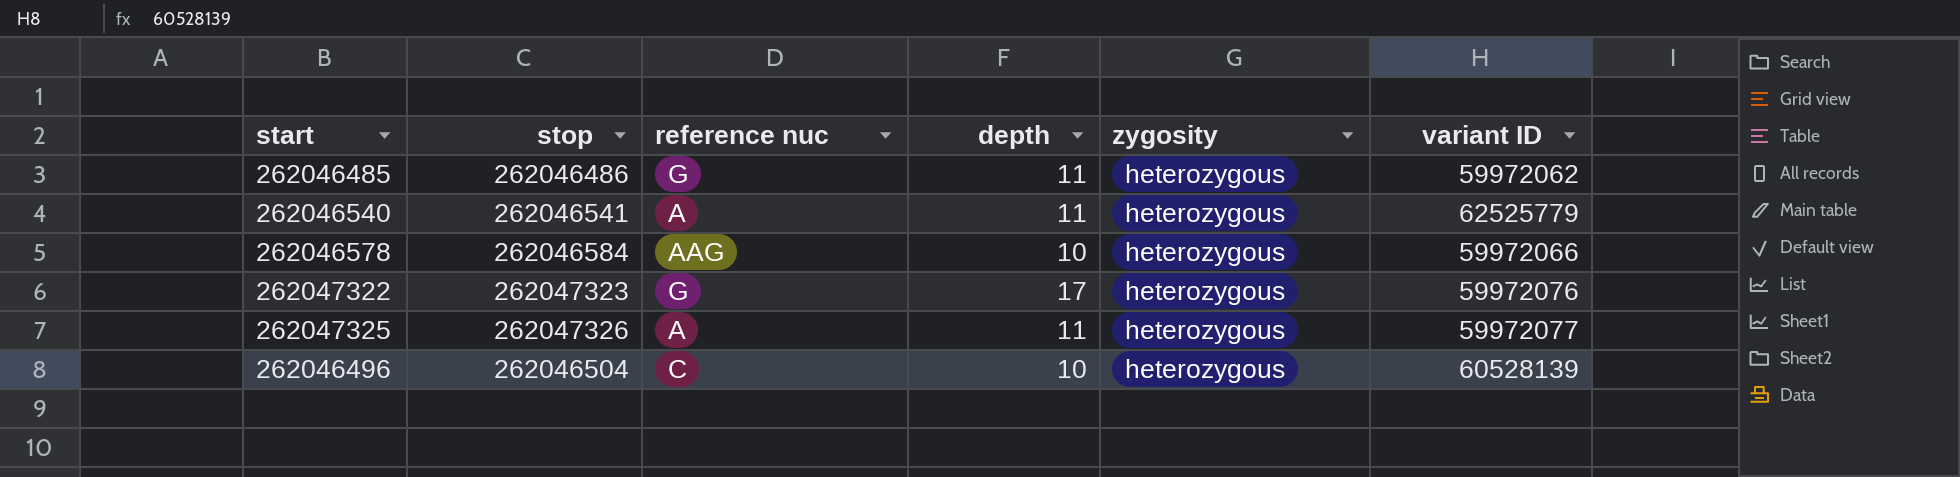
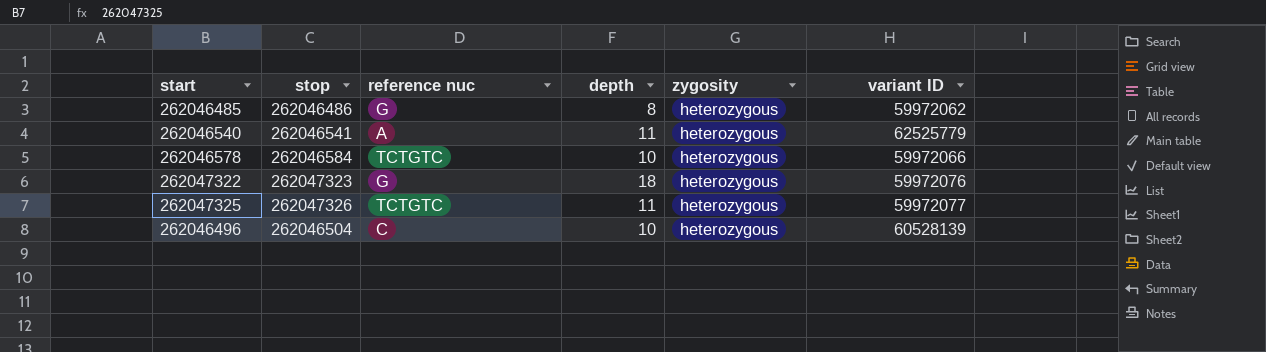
262046485 | depth: 11 -> 8
262046578 | reference nuc: AAG -> TCTGTC
262047322 | depth: 17 -> 18
262047325 | reference nuc: A -> TCTGTC

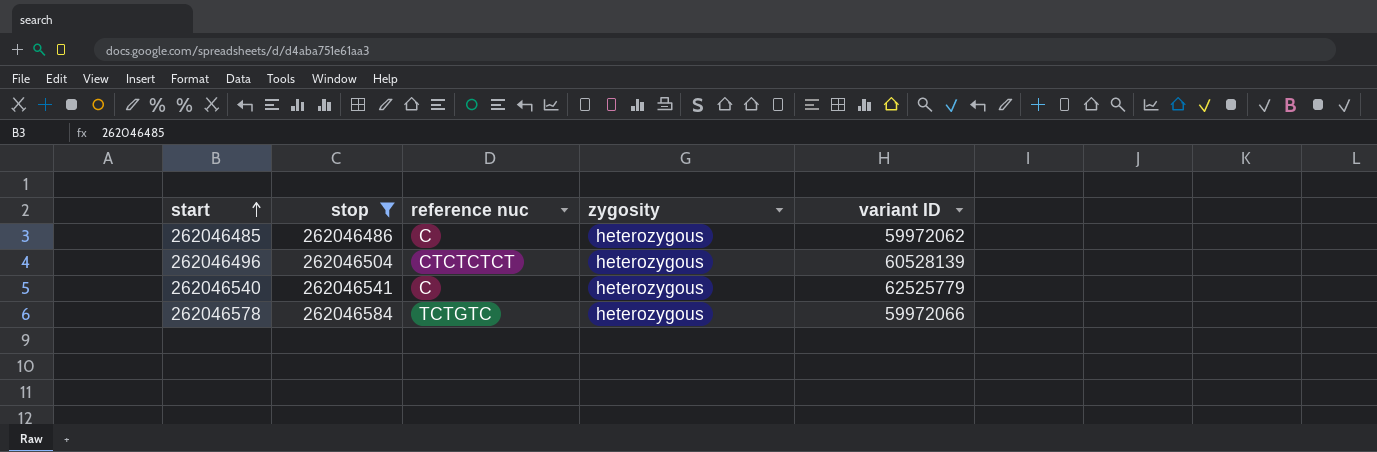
filter: none -> stop <= 262046584
row order: none -> start ascending
column depth | position: 4 -> none
262046485 | reference nuc: G -> C
262046496 | reference nuc: C -> CTCTCTCT
262046540 | reference nuc: A -> C

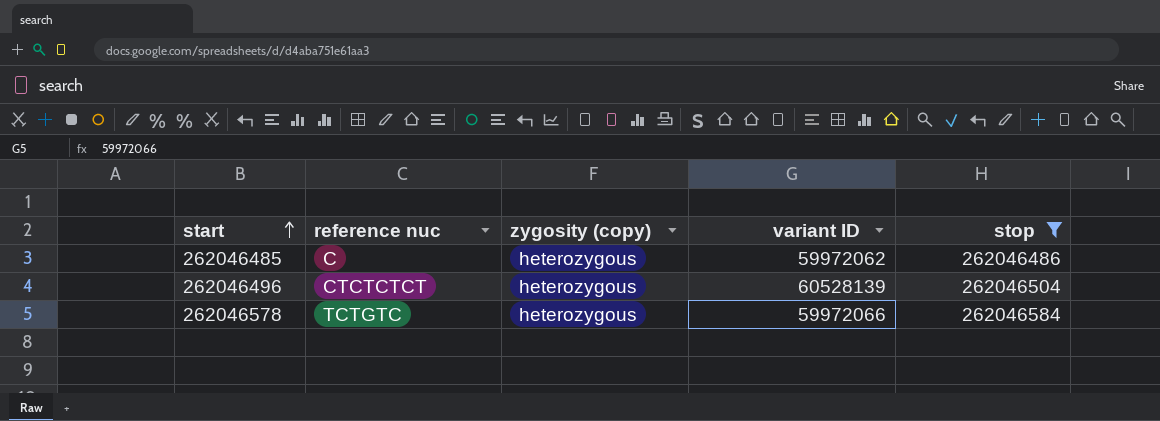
column name: zygosity -> zygosity (copy)
column stop | position: 2 -> 5
row 262046540: 262046541 | C | heterozygous | 62525779 -> none

